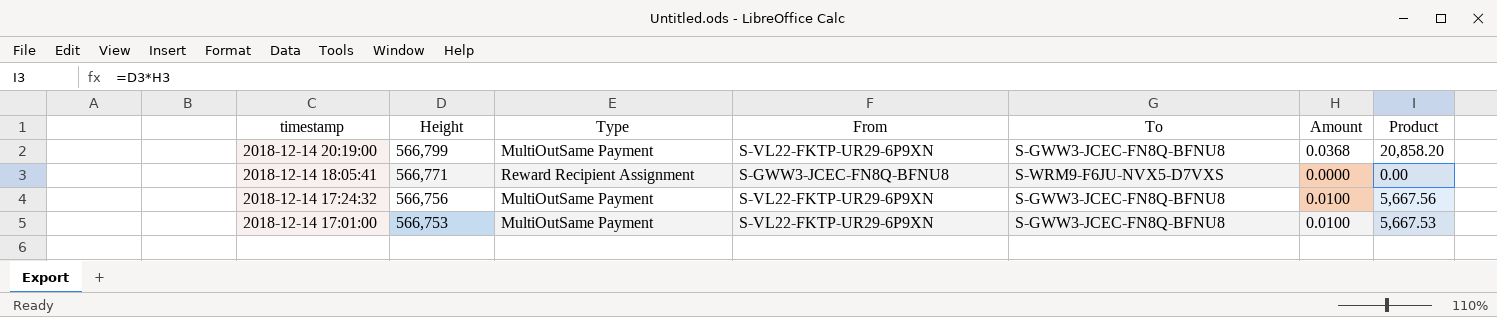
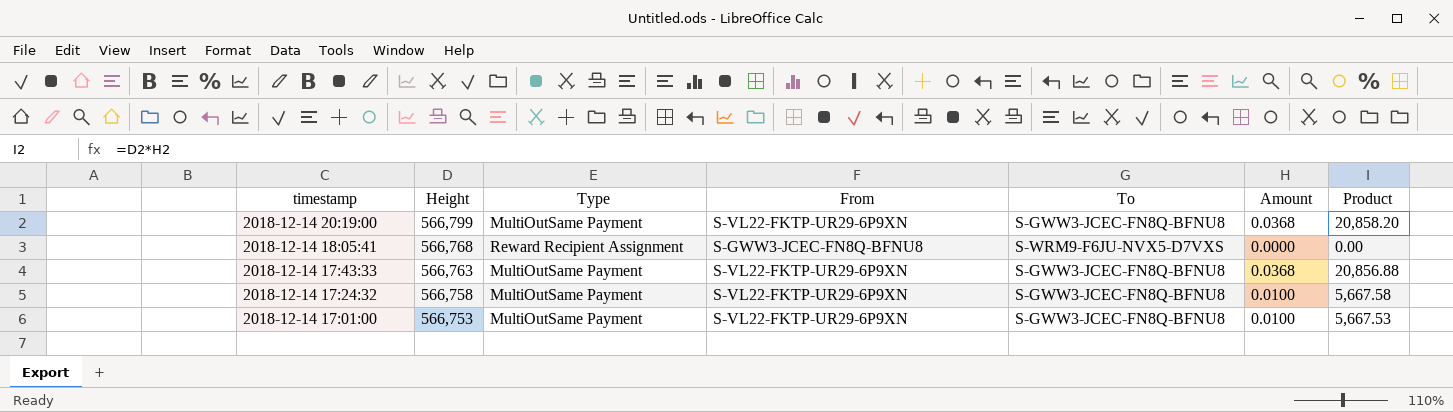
2018-12-14 18:05:41 | Height: 566,771 -> 566,768
row 2018-12-14 17:43:33: none -> 566,763 | MultiOutSame Payment | S-VL22-FKTP-UR29-6P9XN | S-GWW3-JCEC-FN8Q-BFNU8 | 0.0368 | 20,856.88
2018-12-14 17:24:32 | Height: 566,756 -> 566,758
2018-12-14 17:24:32 | Product: 5,667.56 -> 5,667.58

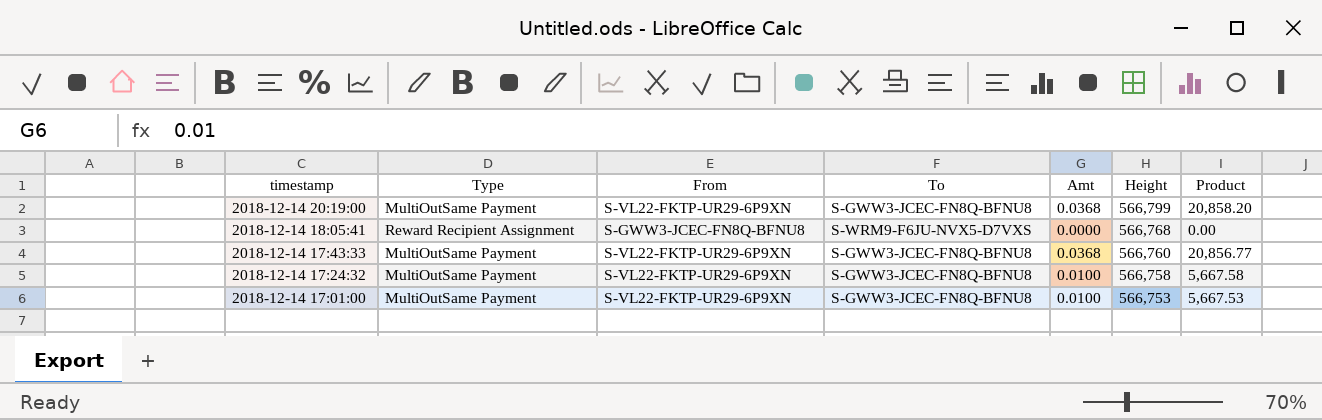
column name: Amount -> Amt
column Height | position: 2 -> 6
2018-12-14 17:43:33 | Height: 566,763 -> 566,760
2018-12-14 17:43:33 | Product: 20,856.88 -> 20,856.77

